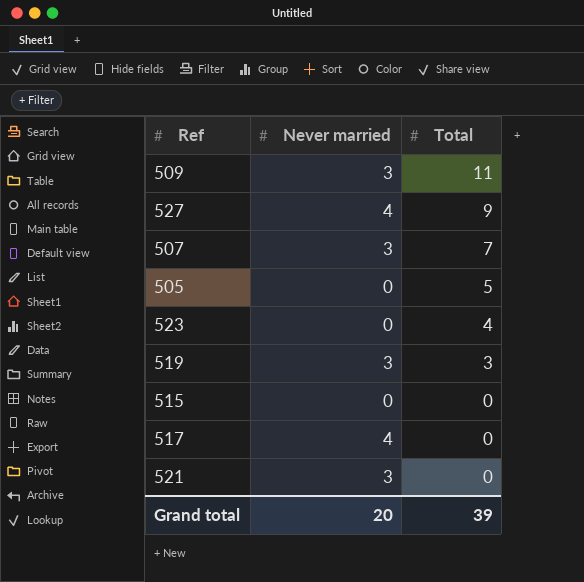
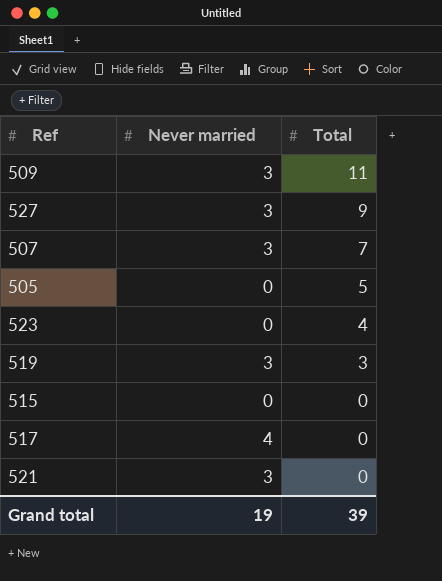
527 | Never married: 4 -> 3
Grand total | Never married: 20 -> 19

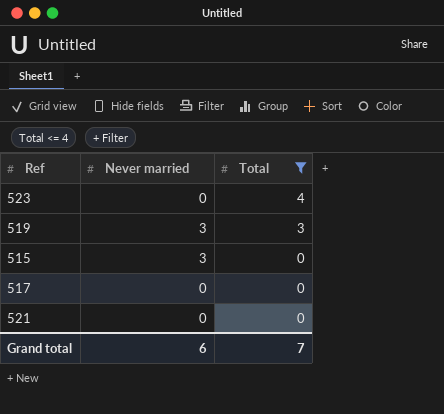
filter: none -> Total <= 4
515 | Never married: 0 -> 3
517 | Never married: 4 -> 0
521 | Never married: 3 -> 0
Grand total | Never married: 19 -> 6
Grand total | Total: 39 -> 7

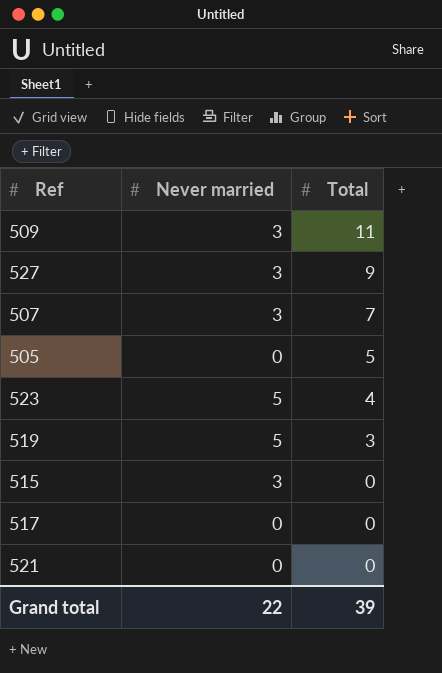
filter: Total <= 4 -> none
523 | Never married: 0 -> 5
519 | Never married: 3 -> 5
Grand total | Never married: 6 -> 22
Grand total | Total: 7 -> 39

